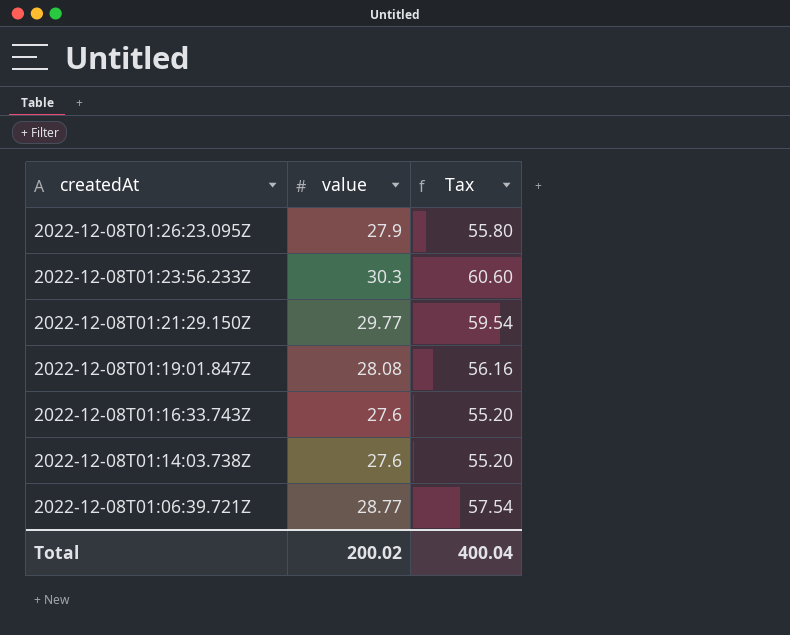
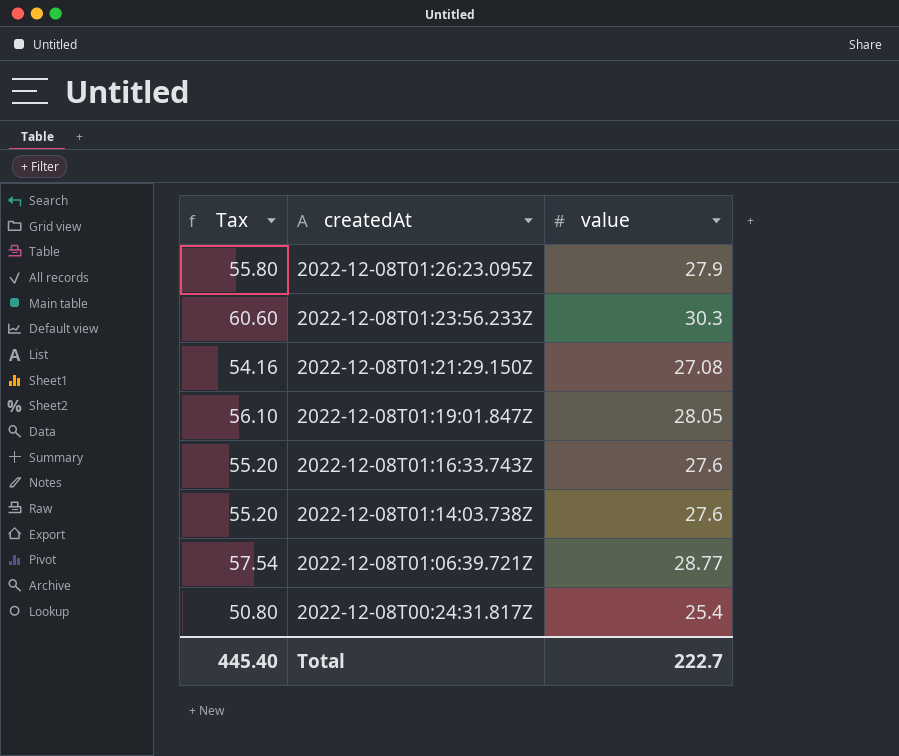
column Tax | position: 3 -> 1
2022-12-08T01:21:29.150Z | Tax: 59.54 -> 54.16
2022-12-08T01:21:29.150Z | value: 29.77 -> 27.08
2022-12-08T01:19:01.847Z | Tax: 56.16 -> 56.10
2022-12-08T01:19:01.847Z | value: 28.08 -> 28.05
row 2022-12-08T00:24:31.817Z: none -> 50.80 | 25.4
Total | Tax: 400.04 -> 445.40
Total | value: 200.02 -> 222.7

